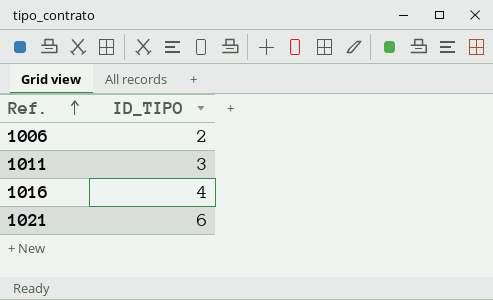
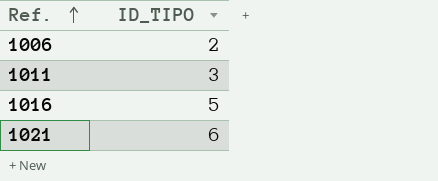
1016 | ID_TIPO: 4 -> 5

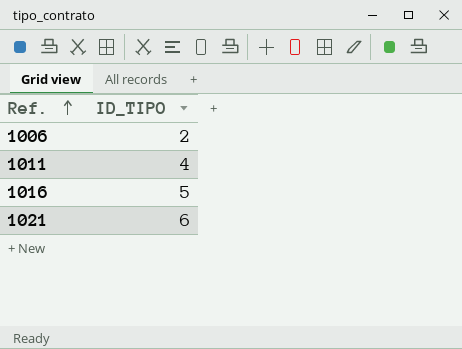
1011 | ID_TIPO: 3 -> 4

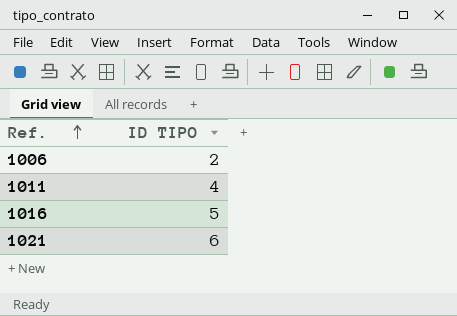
column name: ID_TIPO -> ID TIPO

